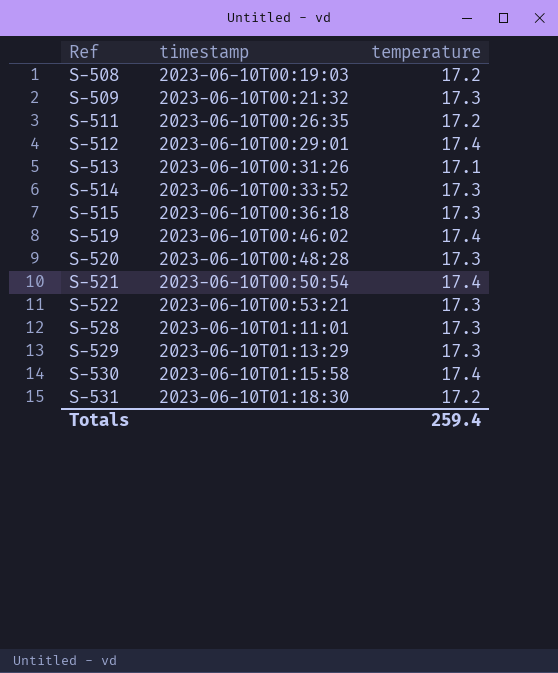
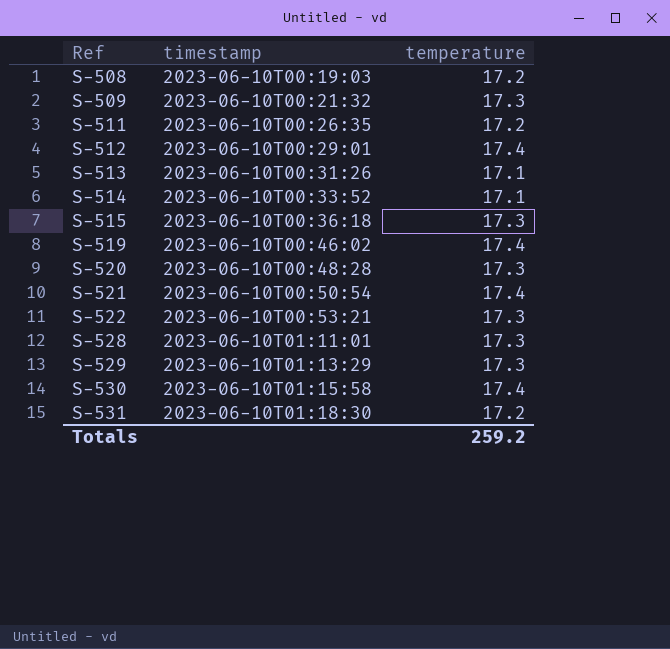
S-514 | temperature: 17.3 -> 17.1
Totals | temperature: 259.4 -> 259.2

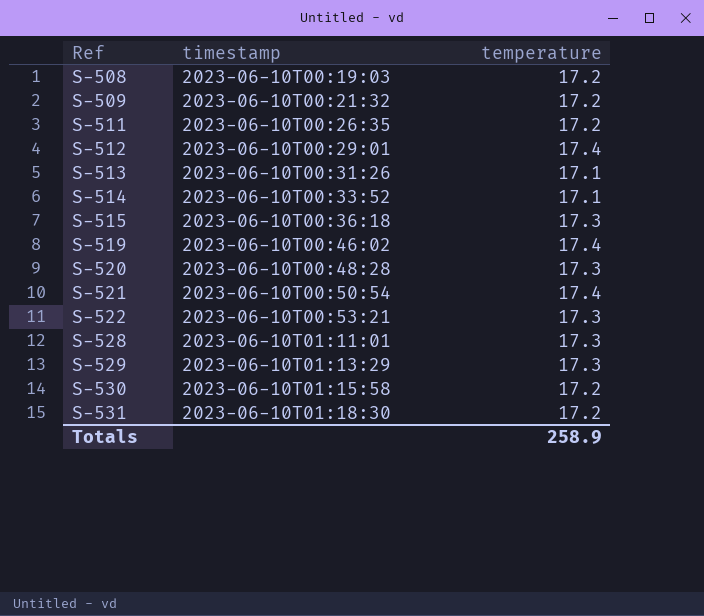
S-509 | temperature: 17.3 -> 17.2
S-530 | temperature: 17.4 -> 17.2
Totals | temperature: 259.2 -> 258.9

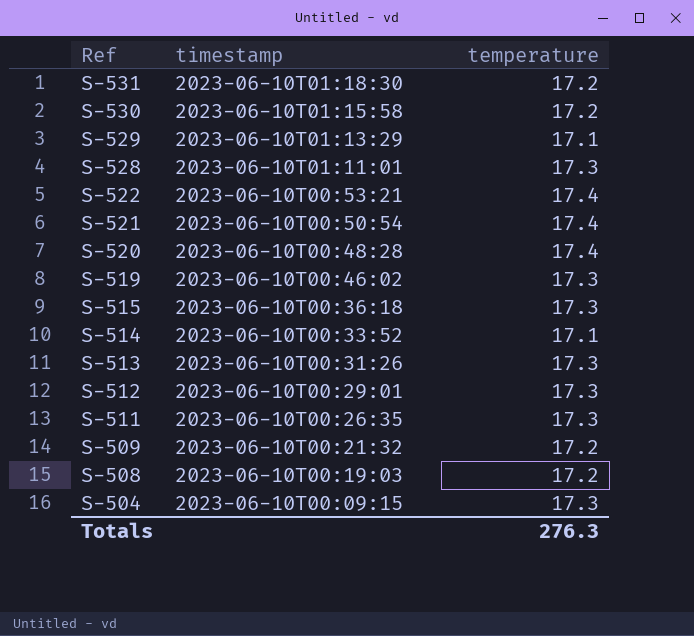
row order: Ref ascending -> Ref descending
S-529 | temperature: 17.3 -> 17.1
S-522 | temperature: 17.3 -> 17.4
S-520 | temperature: 17.3 -> 17.4
S-519 | temperature: 17.4 -> 17.3
S-513 | temperature: 17.1 -> 17.3
S-512 | temperature: 17.4 -> 17.3
S-511 | temperature: 17.2 -> 17.3
row S-504: none -> 2023-06-10T00:09:15 | 17.3
Totals | temperature: 258.9 -> 276.3

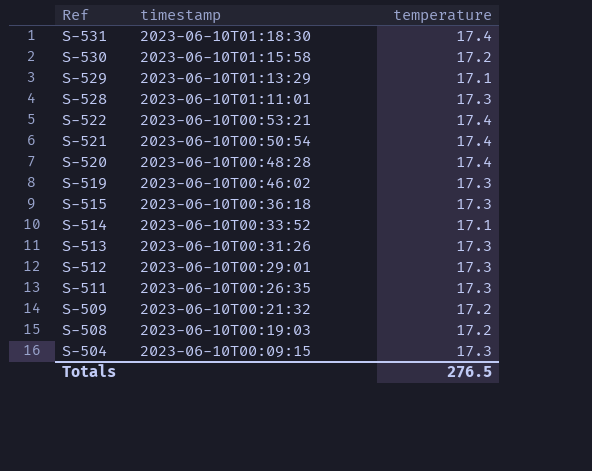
S-531 | temperature: 17.2 -> 17.4
Totals | temperature: 276.3 -> 276.5

